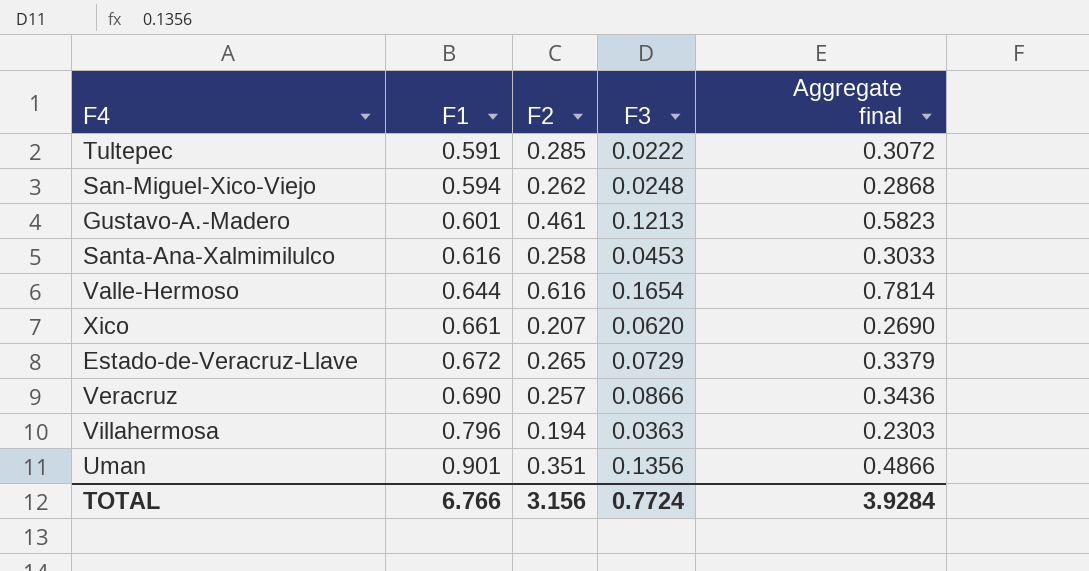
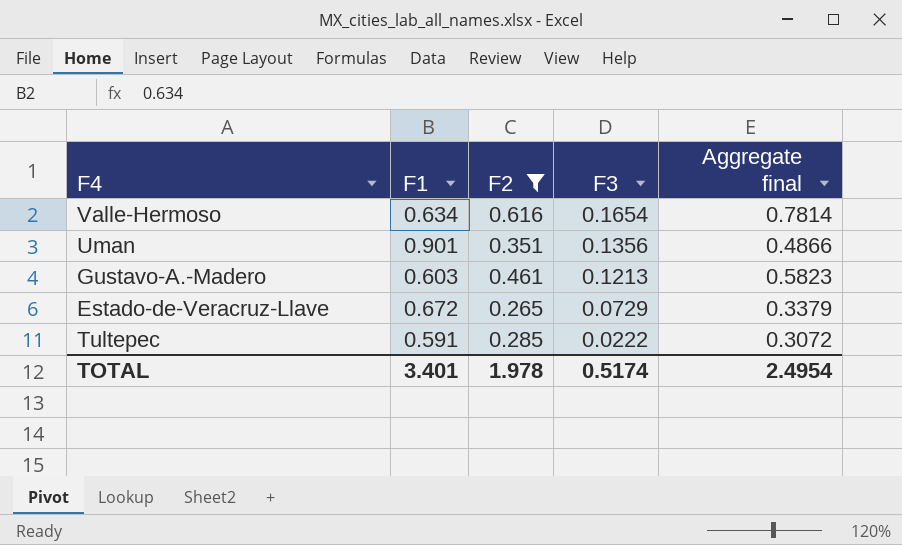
filter: none -> F2 >= 0.265
row order: F1 ascending -> F3 descending
Valle-Hermoso | F1: 0.644 -> 0.634
Gustavo-A.-Madero | F1: 0.601 -> 0.603
TOTAL | F1: 6.766 -> 3.401
TOTAL | F2: 3.156 -> 1.978
TOTAL | F3: 0.7724 -> 0.5174
TOTAL | Aggregate final: 3.9284 -> 2.4954

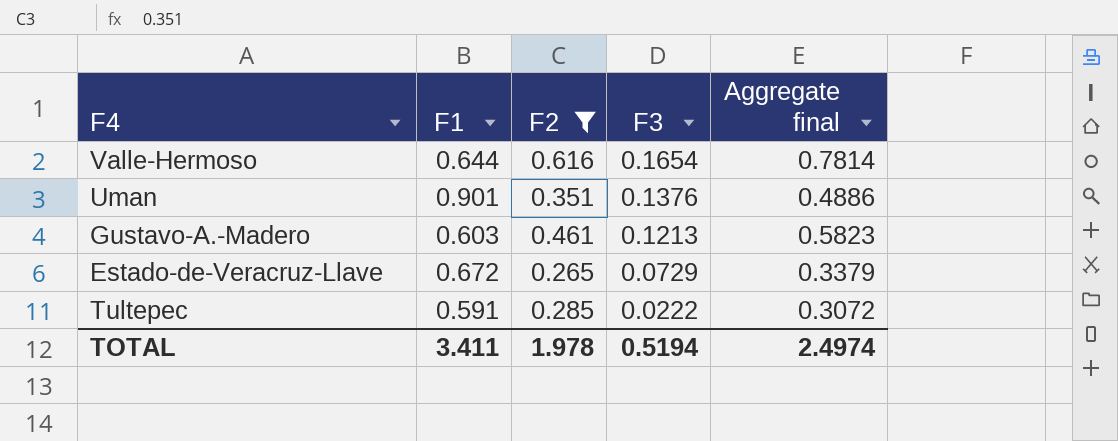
Valle-Hermoso | F1: 0.634 -> 0.644
Uman | F3: 0.1356 -> 0.1376
Uman | Aggregate final: 0.4866 -> 0.4886
TOTAL | F1: 3.401 -> 3.411
TOTAL | F3: 0.5174 -> 0.5194
TOTAL | Aggregate final: 2.4954 -> 2.4974

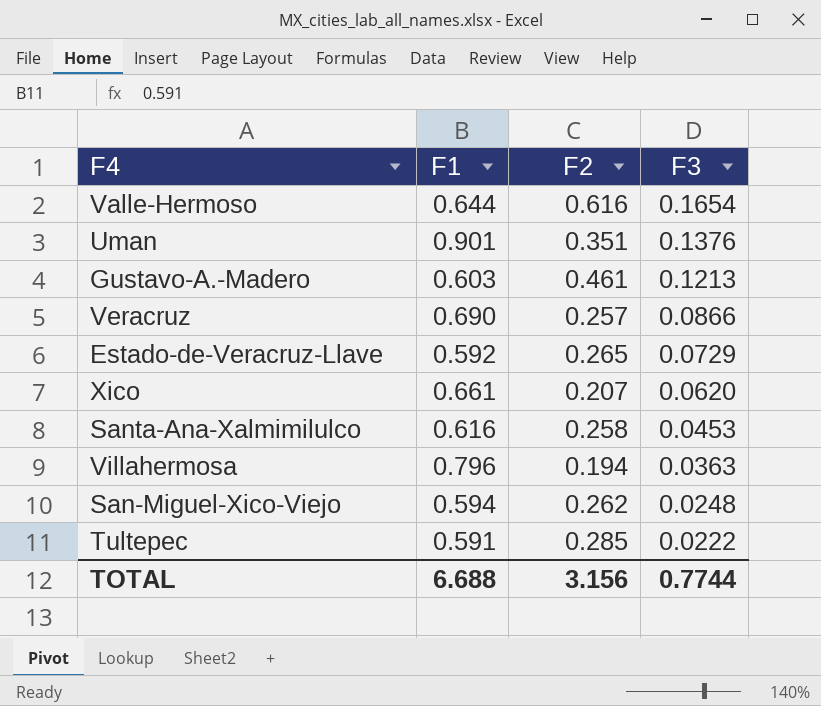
filter: F2 >= 0.265 -> none
column Aggregate final | formula: [F2] + [F3] -> none
Estado-de-Veracruz-Llave | F1: 0.672 -> 0.592
TOTAL | F1: 3.411 -> 6.688
TOTAL | F2: 1.978 -> 3.156
TOTAL | F3: 0.5194 -> 0.7744

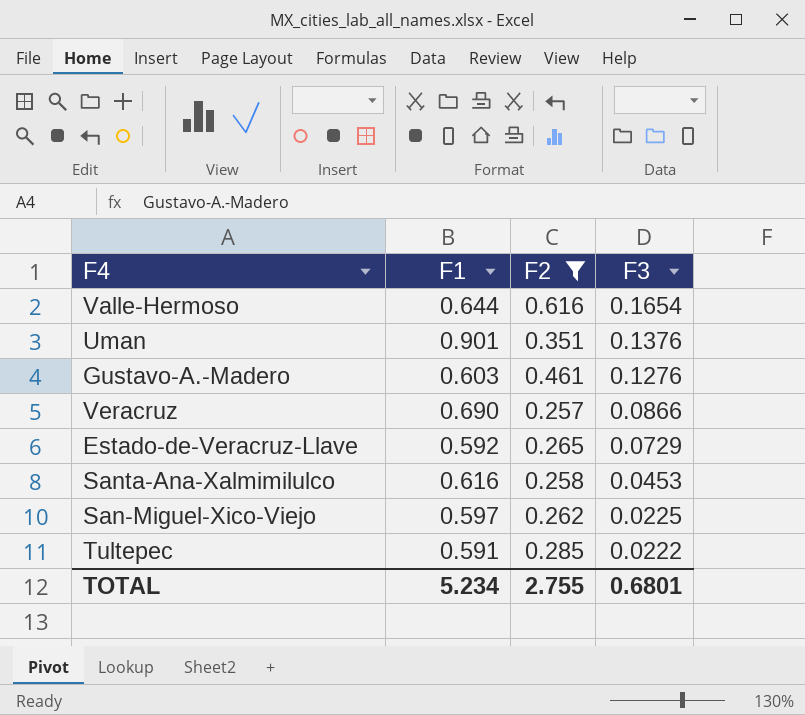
filter: none -> F2 >= 0.257
Gustavo-A.-Madero | F3: 0.1213 -> 0.1276
San-Miguel-Xico-Viejo | F1: 0.594 -> 0.597
San-Miguel-Xico-Viejo | F3: 0.0248 -> 0.0225
TOTAL | F1: 6.688 -> 5.234
TOTAL | F2: 3.156 -> 2.755
TOTAL | F3: 0.7744 -> 0.6801

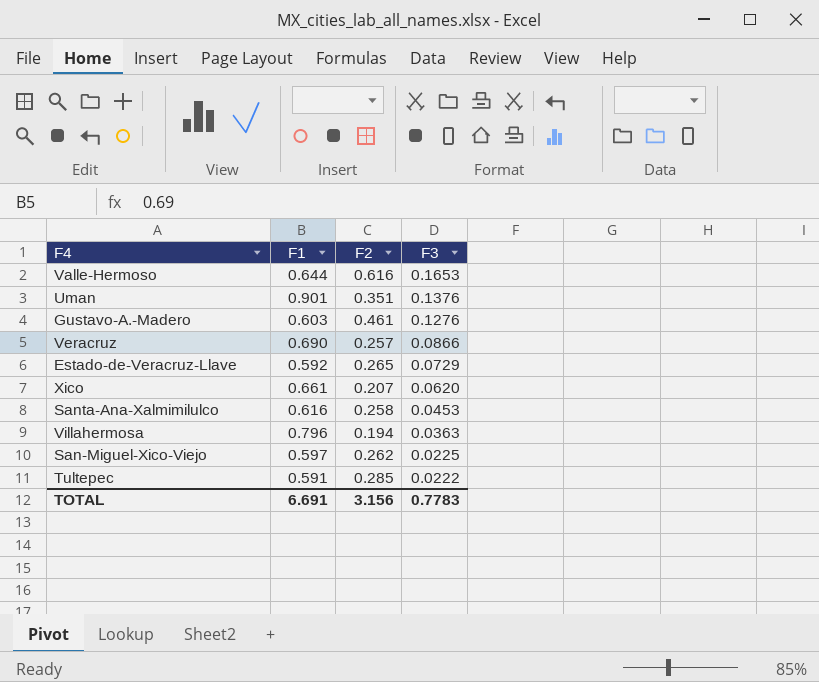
filter: F2 >= 0.257 -> none
Valle-Hermoso | F3: 0.1654 -> 0.1653
TOTAL | F1: 5.234 -> 6.691
TOTAL | F2: 2.755 -> 3.156
TOTAL | F3: 0.6801 -> 0.7783

